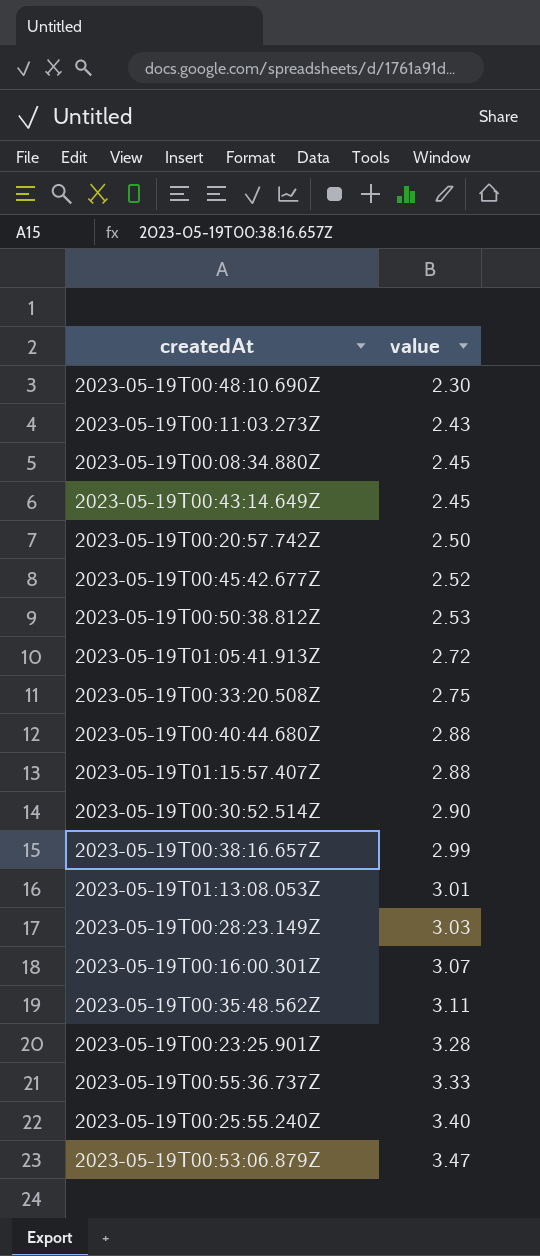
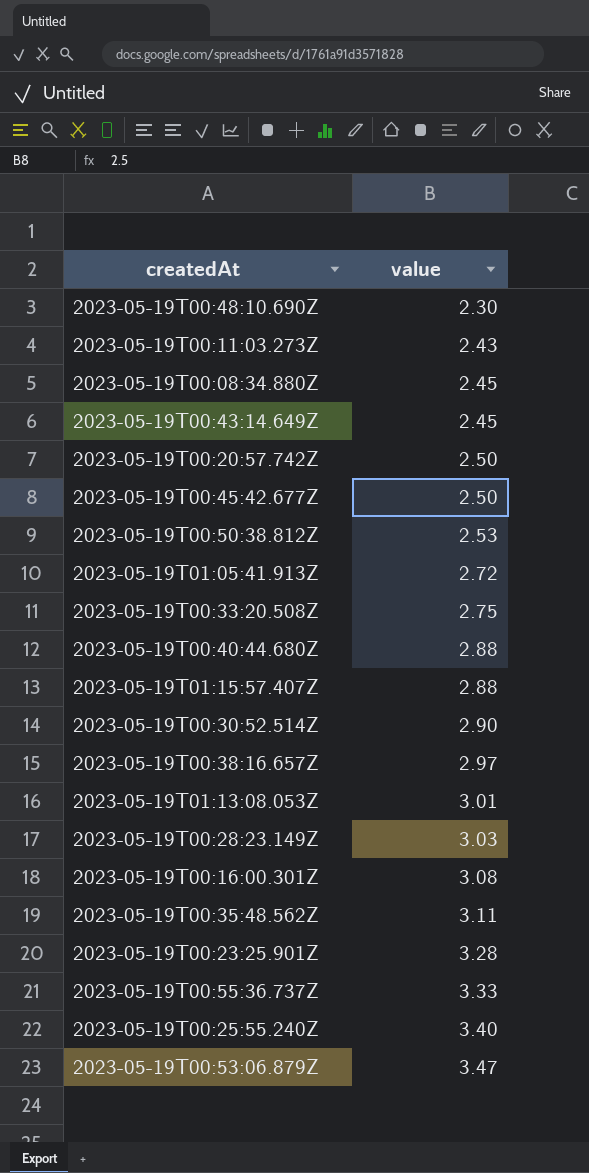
2023-05-19T00:45:42.677Z | value: 2.52 -> 2.50
2023-05-19T00:38:16.657Z | value: 2.99 -> 2.97
2023-05-19T00:16:00.301Z | value: 3.07 -> 3.08

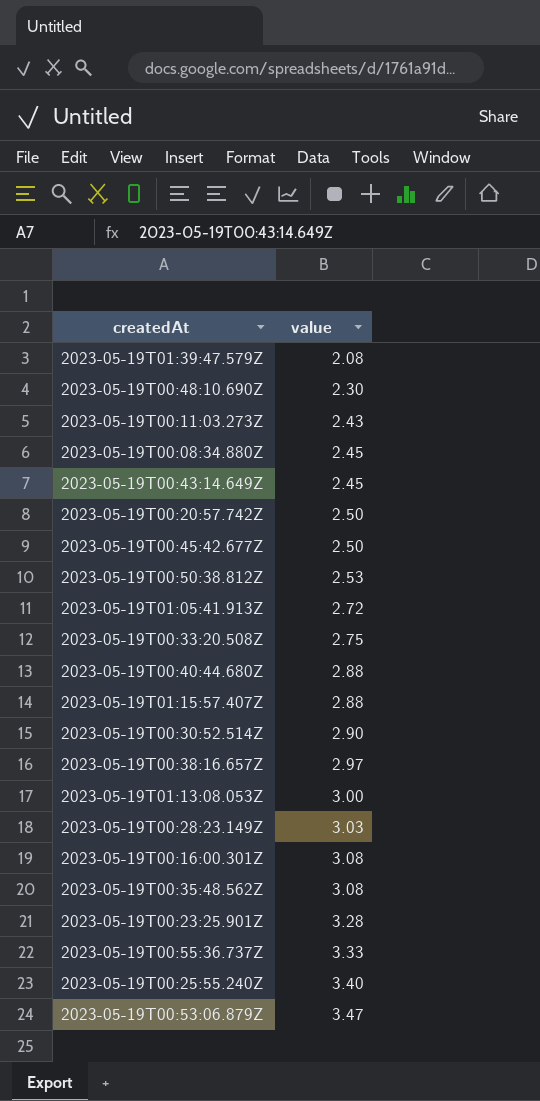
row 2023-05-19T01:39:47.579Z: none -> 2.08
2023-05-19T01:13:08.053Z | value: 3.01 -> 3.00
2023-05-19T00:35:48.562Z | value: 3.11 -> 3.08

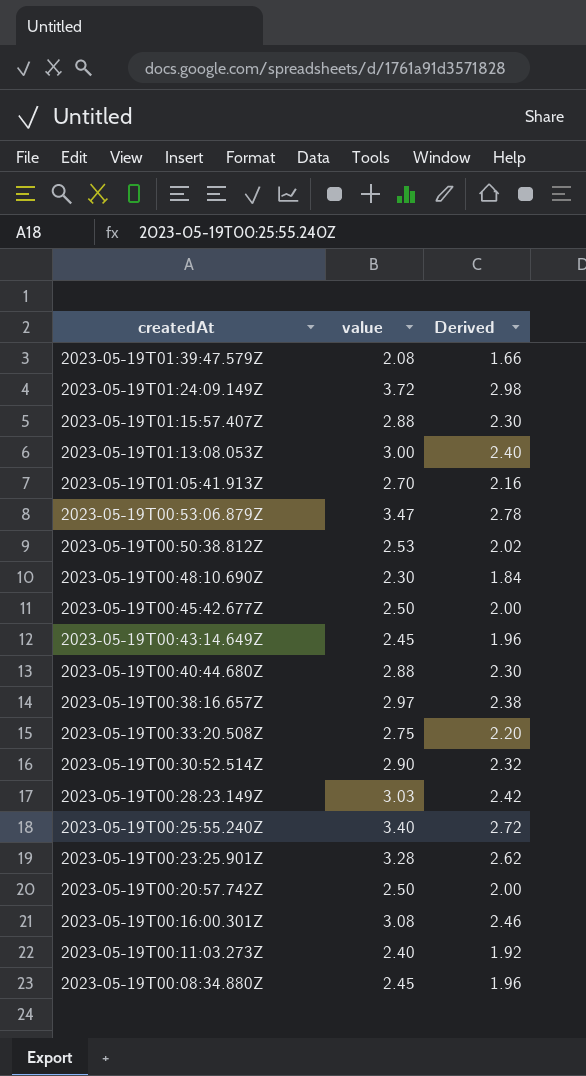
row order: value ascending -> createdAt descending
column Derived | formula: none -> [value] * 0.8
row 2023-05-19T00:35:48.562Z: 3.08 -> none
row 2023-05-19T00:55:36.737Z: 3.33 -> none
row 2023-05-19T01:24:09.149Z: none -> 3.72 | 2.98
2023-05-19T01:05:41.913Z | value: 2.72 -> 2.70
2023-05-19T00:11:03.273Z | value: 2.43 -> 2.40

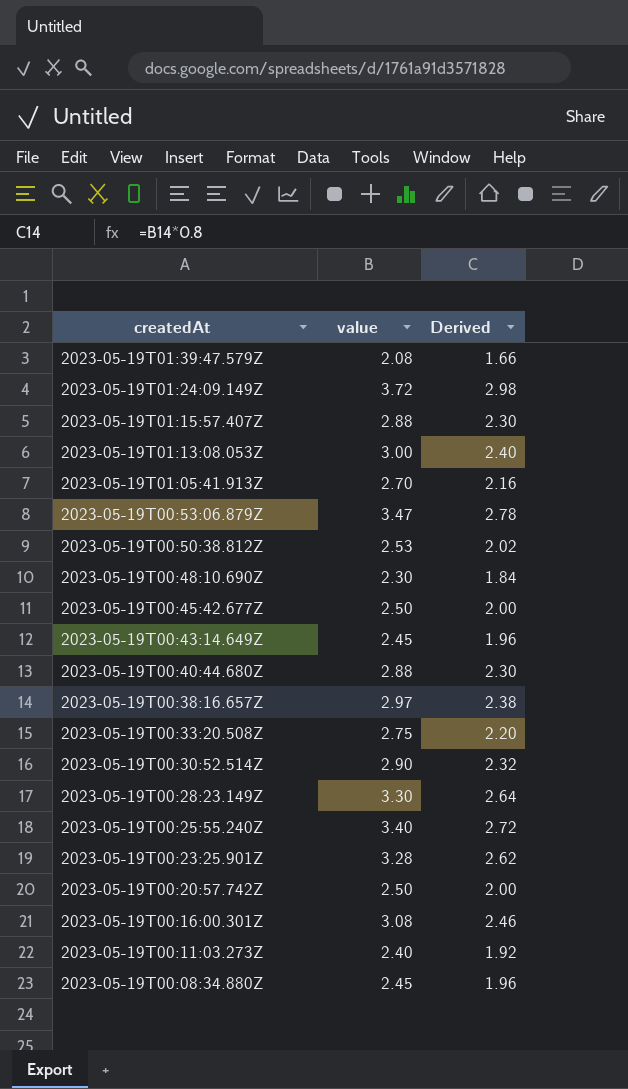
2023-05-19T00:28:23.149Z | value: 3.03 -> 3.30
2023-05-19T00:28:23.149Z | Derived: 2.42 -> 2.64

